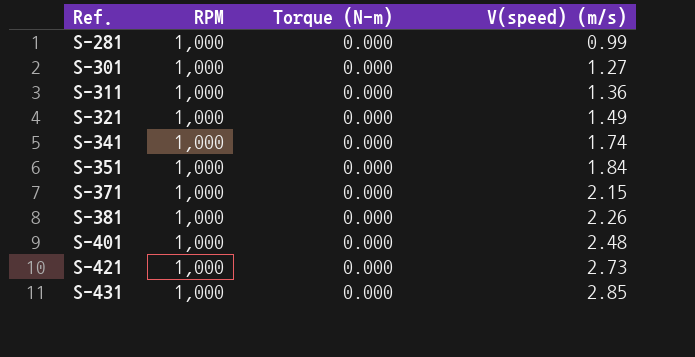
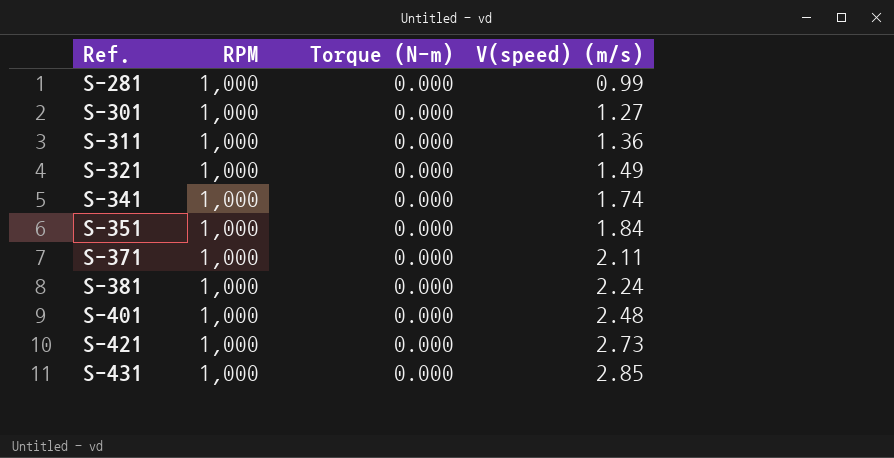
S-371 | V(speed) (m/s): 2.15 -> 2.11
S-381 | V(speed) (m/s): 2.26 -> 2.24

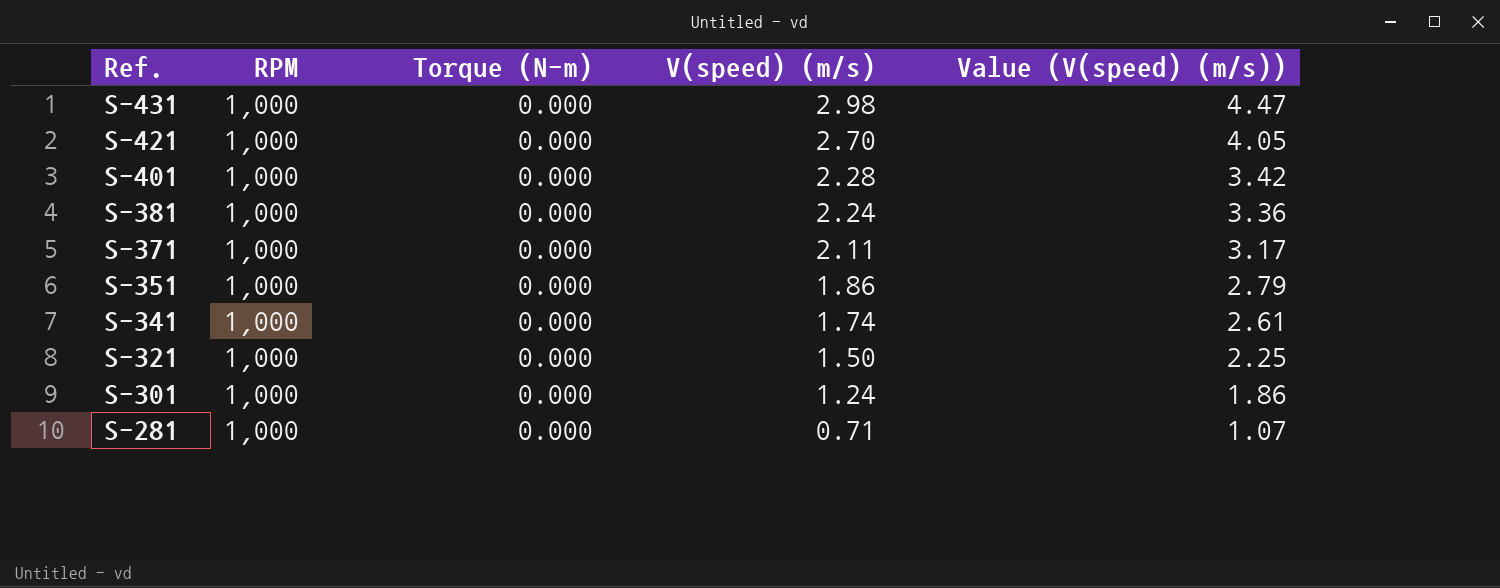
row order: Ref. ascending -> Ref. descending
column Value (V(speed) (m/s)) | formula: none -> [V(speed) (m/s)] * 1.5
row S-311: 1,000 | 0.000 | 1.36 -> none
S-431 | V(speed) (m/s): 2.85 -> 2.98
S-421 | V(speed) (m/s): 2.73 -> 2.70
S-401 | V(speed) (m/s): 2.48 -> 2.28
S-351 | V(speed) (m/s): 1.84 -> 1.86
S-321 | V(speed) (m/s): 1.49 -> 1.50
S-301 | V(speed) (m/s): 1.27 -> 1.24
S-281 | V(speed) (m/s): 0.99 -> 0.71

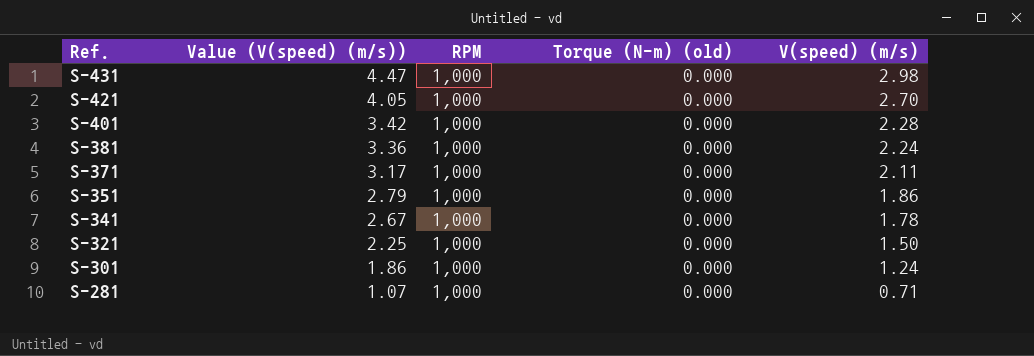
column Value (V(speed) (m/s)) | position: 5 -> 2
column name: Torque (N-m) -> Torque (N-m) (old)
S-341 | Value (V(speed) (m/s)): 2.61 -> 2.67
S-341 | V(speed) (m/s): 1.74 -> 1.78

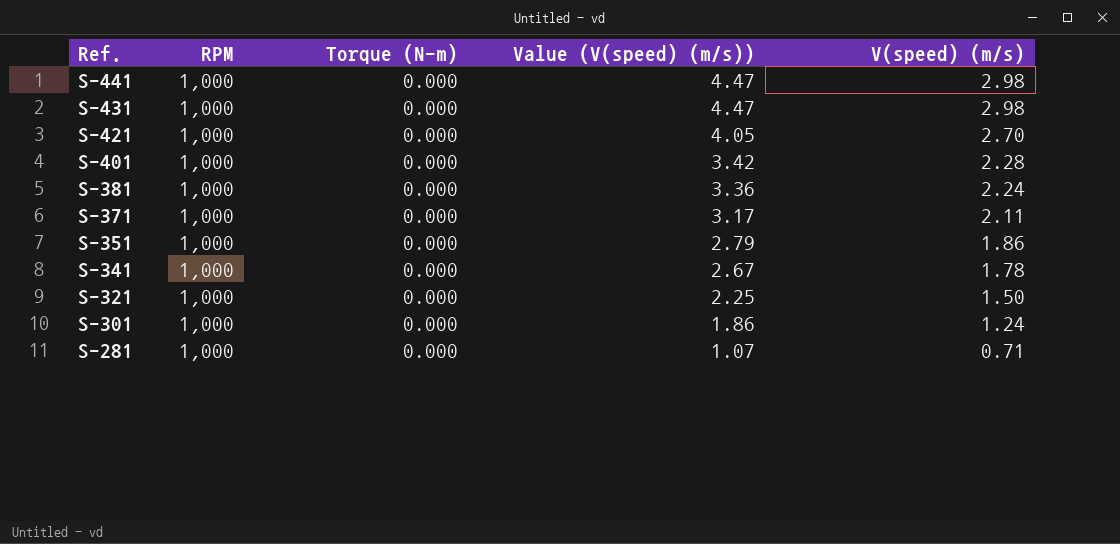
column name: Torque (N-m) (old) -> Torque (N-m)
column Value (V(speed) (m/s)) | position: 2 -> 4
row S-441: none -> 1,000 | 0.000 | 4.47 | 2.98

